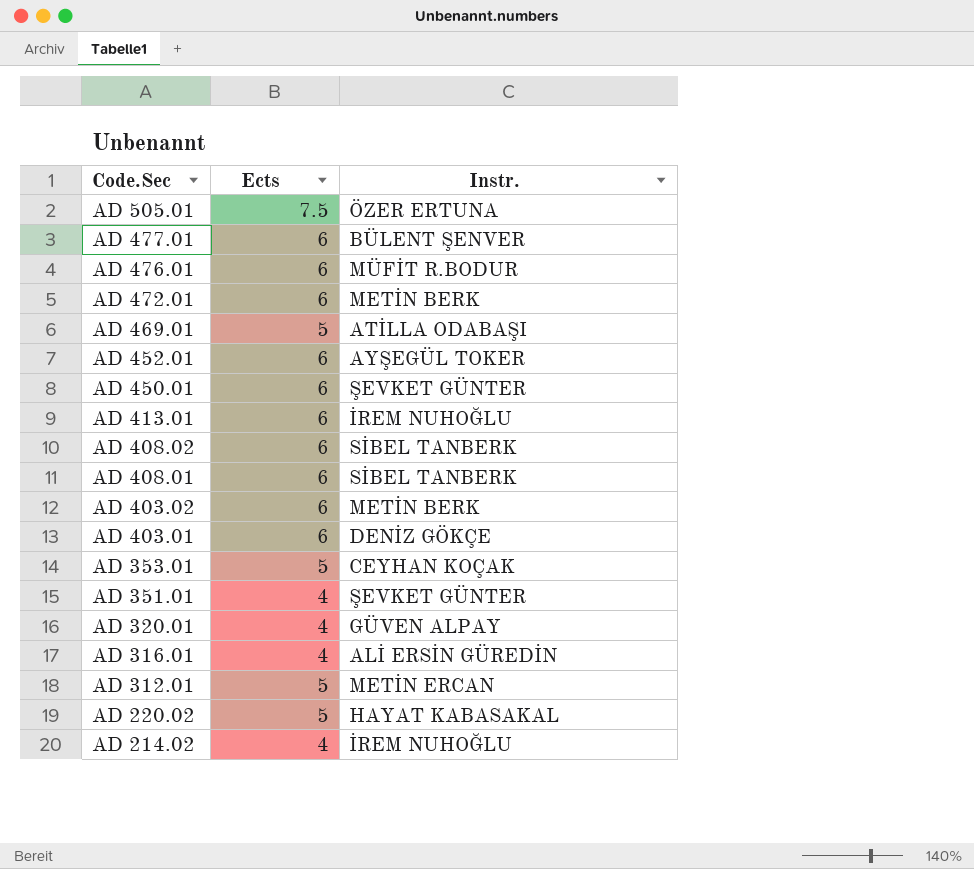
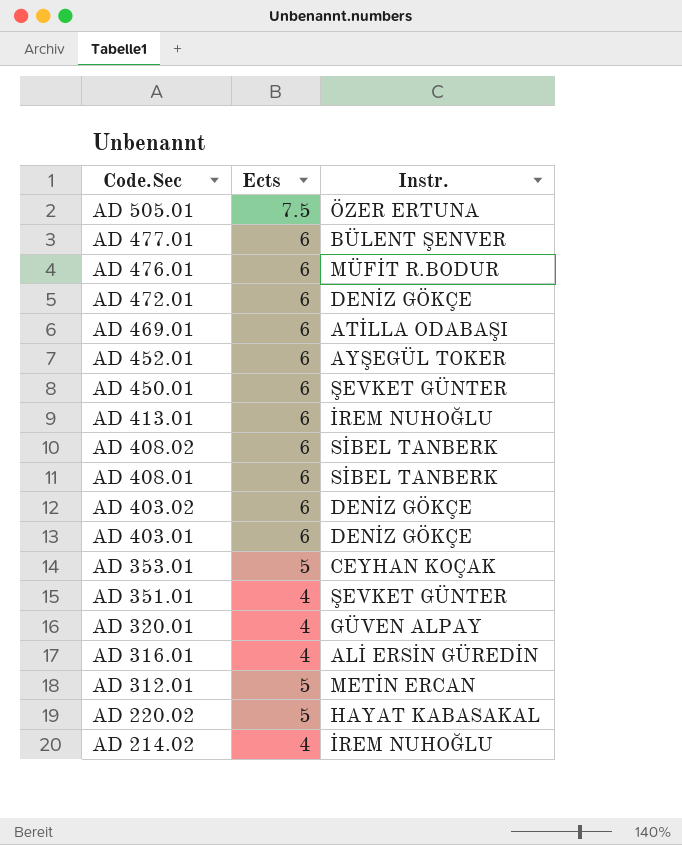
AD 472.01 | Instr.: METİN BERK -> DENİZ GÖKÇE
AD 469.01 | Ects: 5 -> 6
AD 403.02 | Instr.: METİN BERK -> DENİZ GÖKÇE

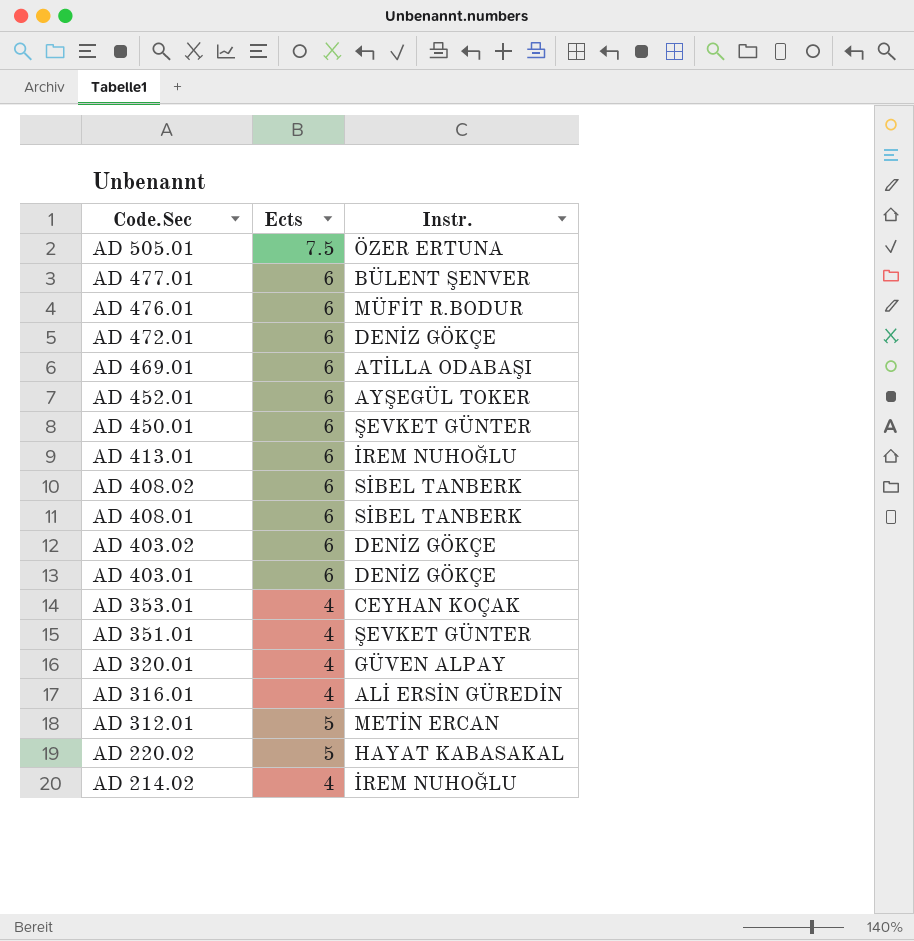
AD 353.01 | Ects: 5 -> 4

